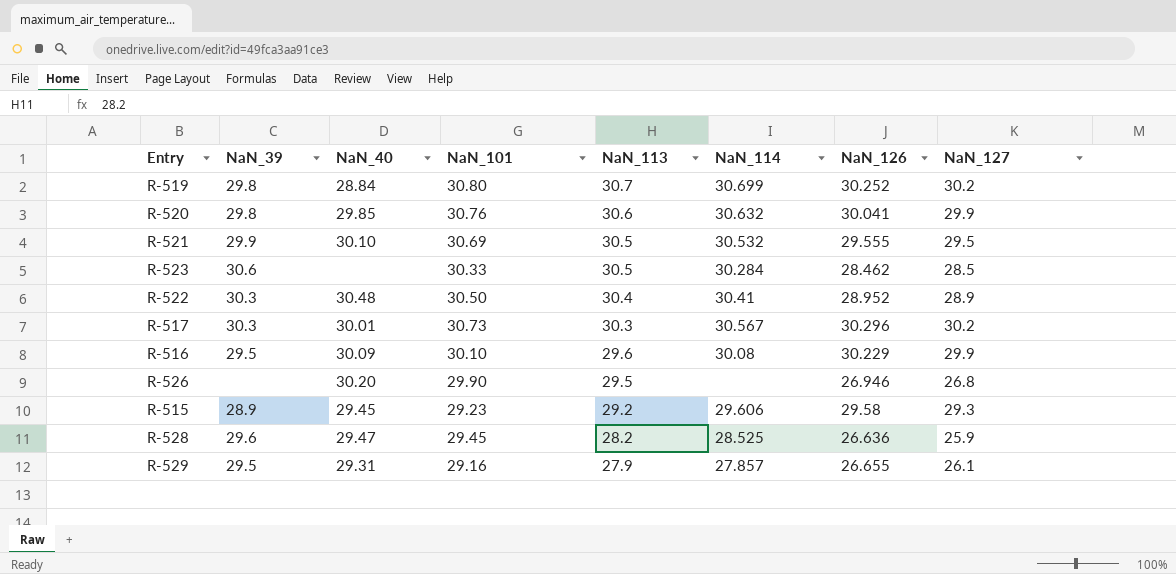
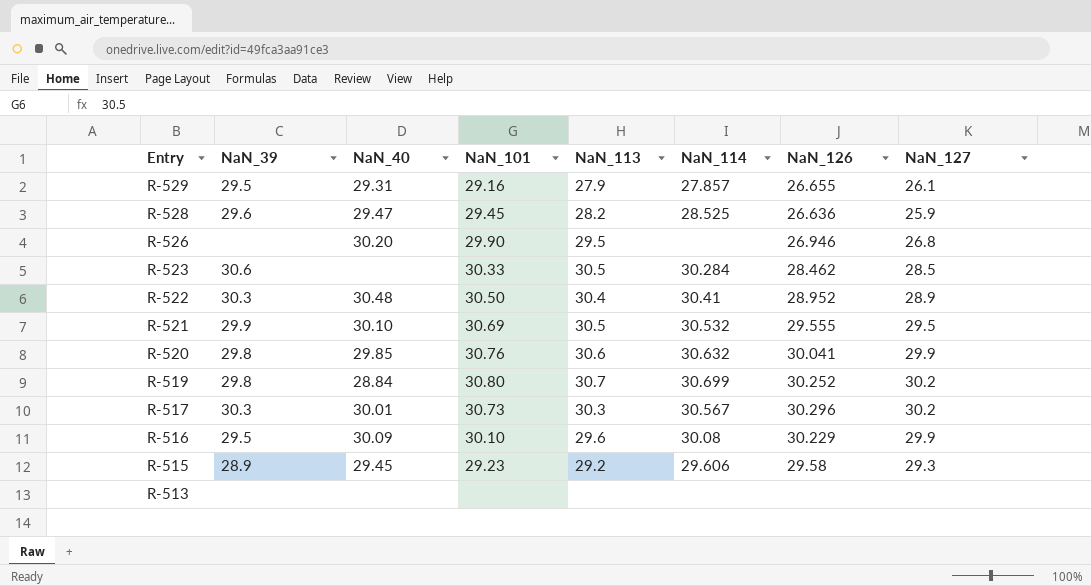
row order: NaN_113 descending -> Entry descending
row R-513: none -> none | none | none | none | none | none | none

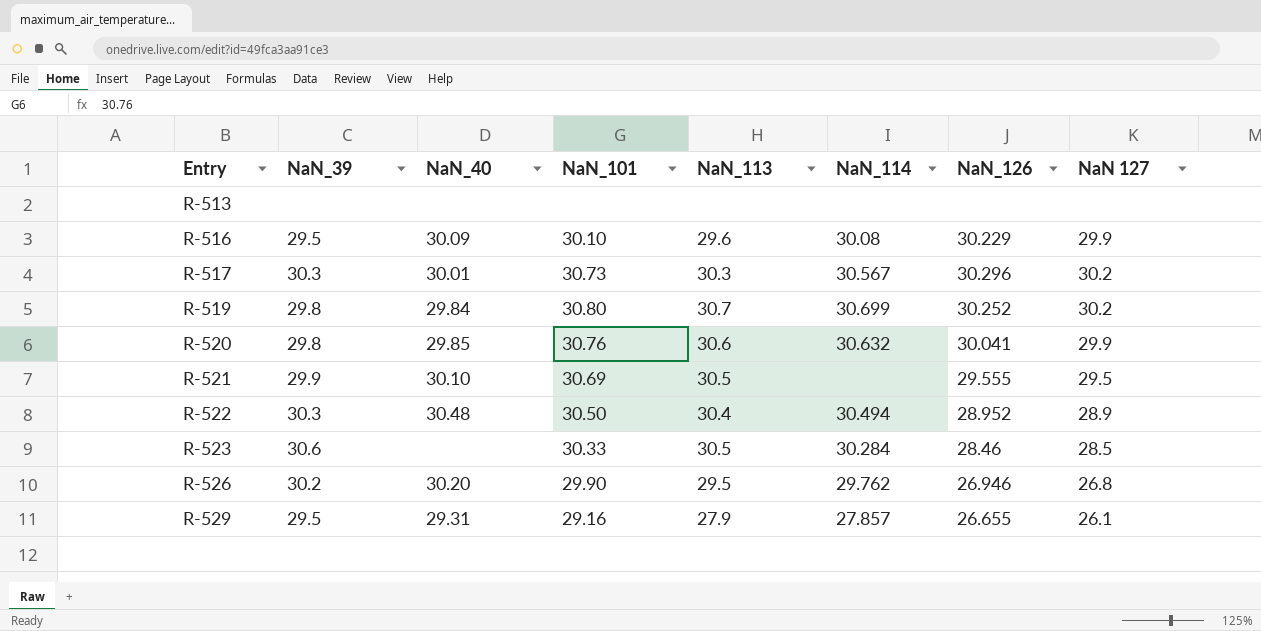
row order: Entry descending -> Entry ascending
column name: NaN_127 -> NaN 127
row R-528: 29.6 | 29.47 | 29.45 | 28.2 | 28.525 | 26.636 | 25.9 -> none
row R-515: 28.9 | 29.45 | 29.23 | 29.2 | 29.606 | 29.58 | 29.3 -> none
R-519 | NaN_40: 28.84 -> 29.84
R-521 | NaN_114: 30.532 -> none
R-522 | NaN_114: 30.41 -> 30.494
R-523 | NaN_126: 28.462 -> 28.46
R-526 | NaN_39: none -> 30.2
R-526 | NaN_114: none -> 29.762

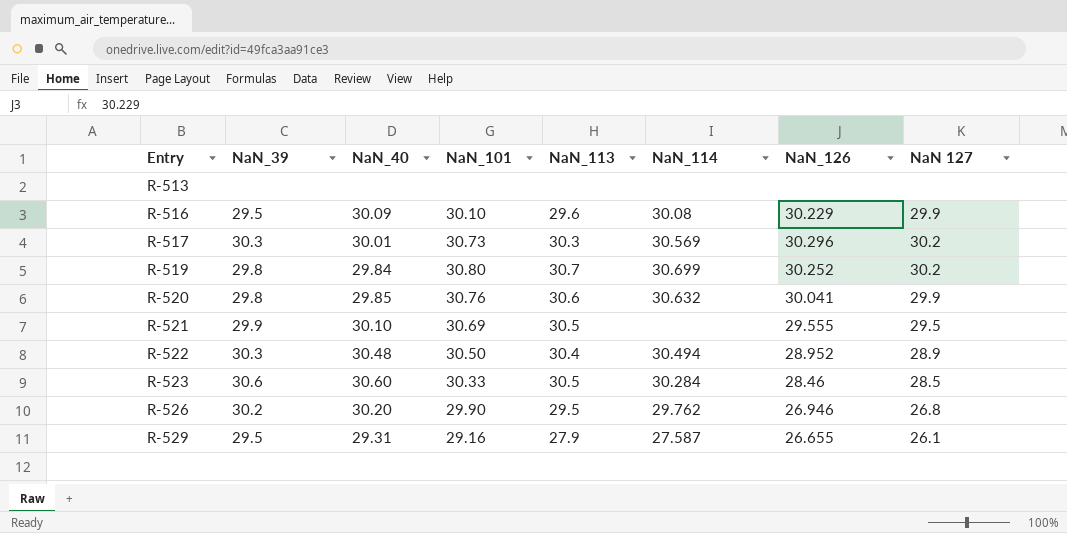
R-517 | NaN_114: 30.567 -> 30.569
R-523 | NaN_40: none -> 30.60
R-529 | NaN_114: 27.857 -> 27.587

